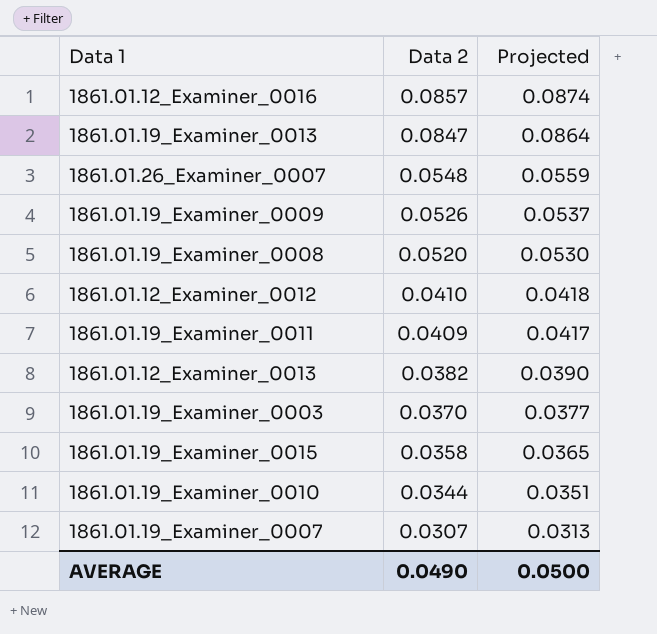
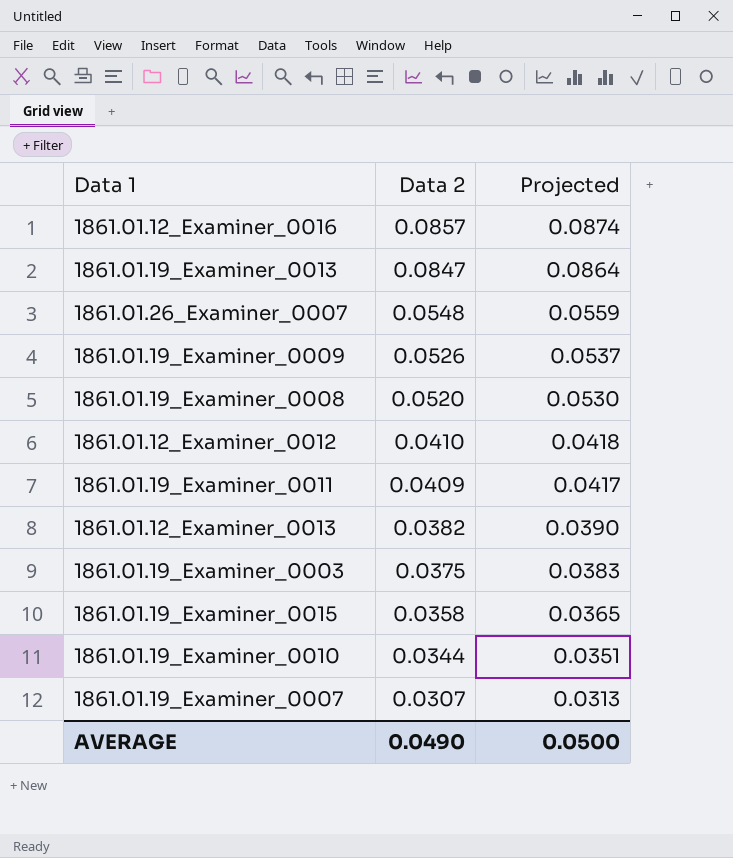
1861.01.19_Examiner_0003 | Data 2: 0.0370 -> 0.0375
1861.01.19_Examiner_0003 | Projected: 0.0377 -> 0.0383

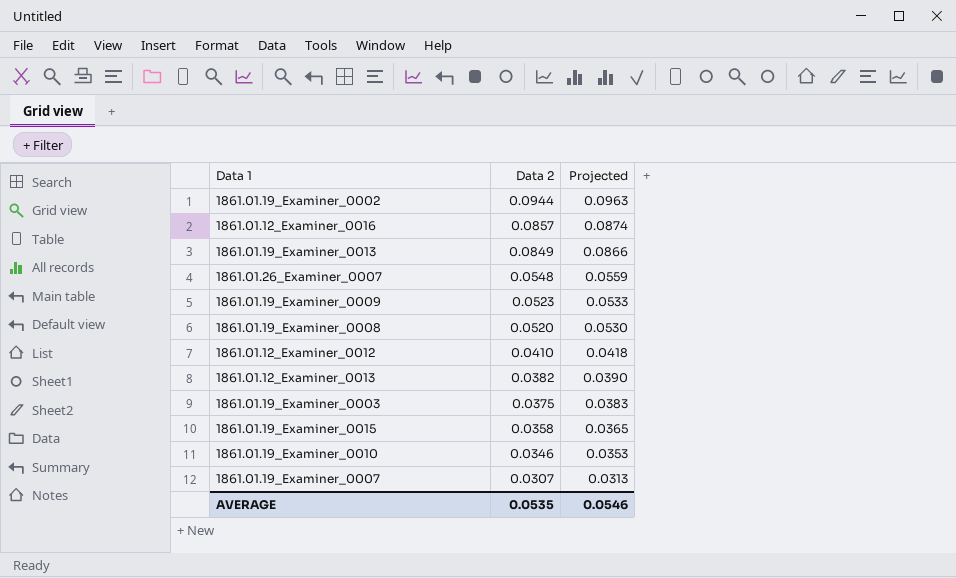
row 1861.01.19_Examiner_0011: 0.0409 | 0.0417 -> none
row 1861.01.19_Examiner_0002: none -> 0.0944 | 0.0963
1861.01.19_Examiner_0013 | Data 2: 0.0847 -> 0.0849
1861.01.19_Examiner_0013 | Projected: 0.0864 -> 0.0866
1861.01.19_Examiner_0009 | Data 2: 0.0526 -> 0.0523
1861.01.19_Examiner_0009 | Projected: 0.0537 -> 0.0533
1861.01.19_Examiner_0010 | Data 2: 0.0344 -> 0.0346
1861.01.19_Examiner_0010 | Projected: 0.0351 -> 0.0353
AVERAGE | Data 2: 0.0490 -> 0.0535
AVERAGE | Projected: 0.0500 -> 0.0546

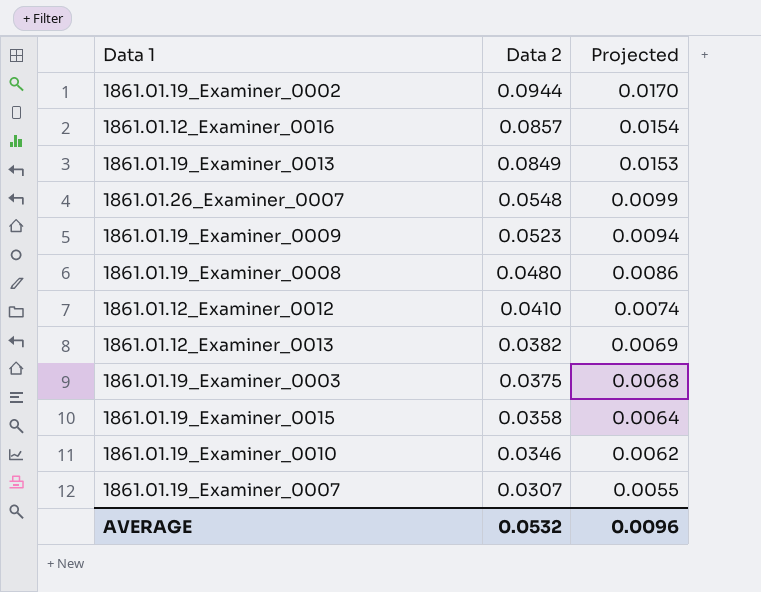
column Projected | formula: [Data 2] * 1.02 -> [Data 2] * 0.18
1861.01.19_Examiner_0008 | Data 2: 0.0520 -> 0.0480
AVERAGE | Data 2: 0.0535 -> 0.0532
AVERAGE | Projected: 0.0546 -> 0.0096

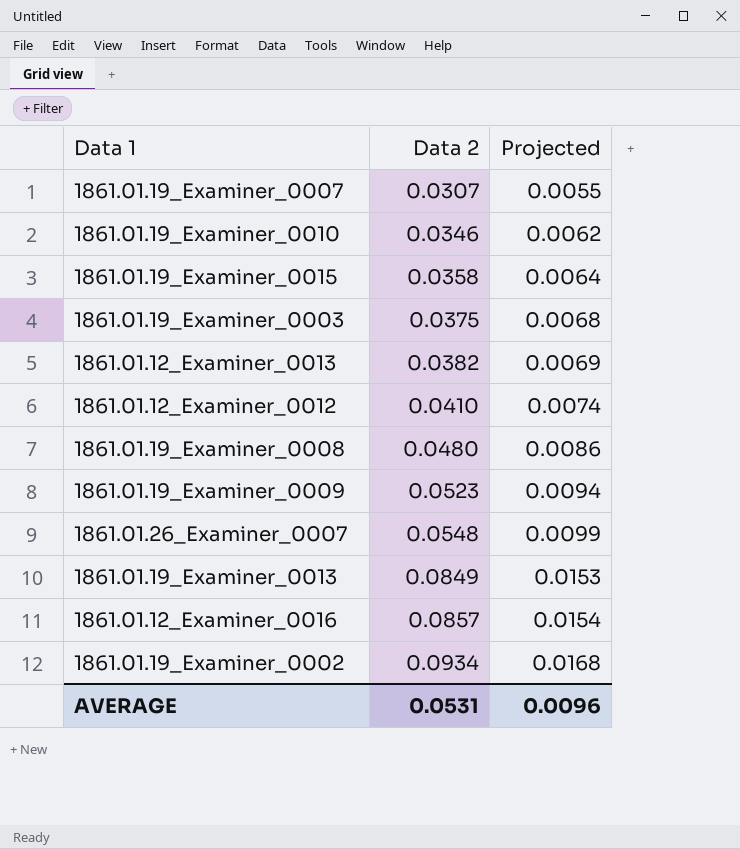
row order: Data 2 descending -> Data 2 ascending
1861.01.19_Examiner_0002 | Data 2: 0.0944 -> 0.0934
1861.01.19_Examiner_0002 | Projected: 0.0170 -> 0.0168
AVERAGE | Data 2: 0.0532 -> 0.0531

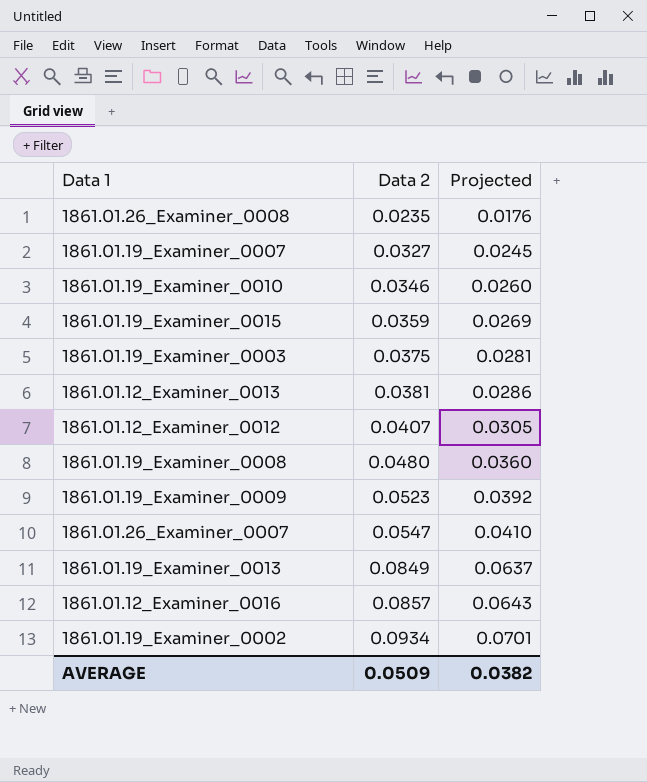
column Projected | formula: [Data 2] * 0.18 -> [Data 2] * 0.75
row 1861.01.26_Examiner_0008: none -> 0.0235 | 0.0176
1861.01.19_Examiner_0007 | Data 2: 0.0307 -> 0.0327
1861.01.19_Examiner_0015 | Data 2: 0.0358 -> 0.0359
1861.01.12_Examiner_0013 | Data 2: 0.0382 -> 0.0381
1861.01.12_Examiner_0012 | Data 2: 0.0410 -> 0.0407
1861.01.26_Examiner_0007 | Data 2: 0.0548 -> 0.0547
AVERAGE | Data 2: 0.0531 -> 0.0509
AVERAGE | Projected: 0.0096 -> 0.0382

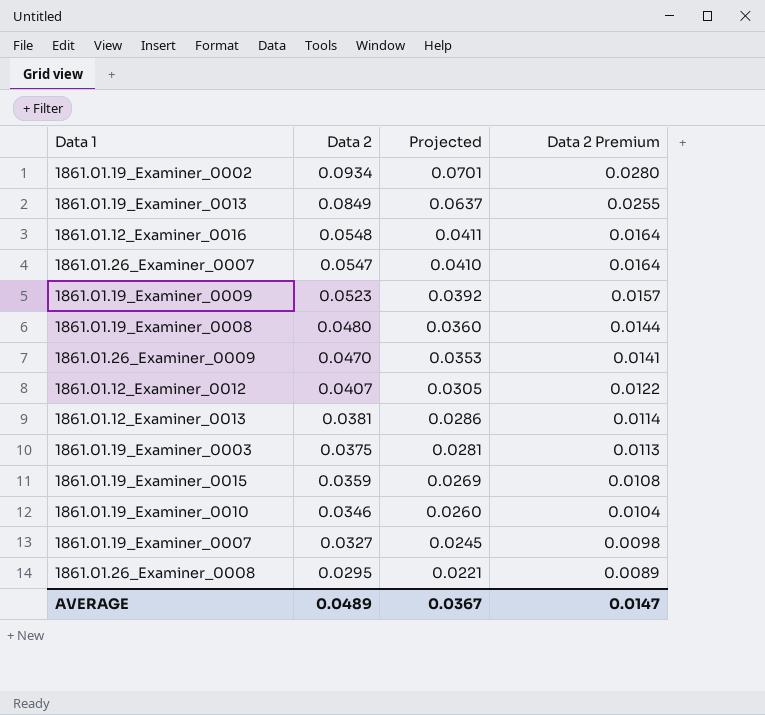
row order: Data 2 ascending -> Data 2 descending
column Data 2 Premium | formula: none -> [Data 2] * 0.3
1861.01.12_Examiner_0016 | Data 2: 0.0857 -> 0.0548
1861.01.12_Examiner_0016 | Projected: 0.0643 -> 0.0411
row 1861.01.26_Examiner_0009: none -> 0.0470 | 0.0353 | 0.0141
1861.01.26_Examiner_0008 | Data 2: 0.0235 -> 0.0295
1861.01.26_Examiner_0008 | Projected: 0.0176 -> 0.0221
AVERAGE | Data 2: 0.0509 -> 0.0489
AVERAGE | Projected: 0.0382 -> 0.0367

